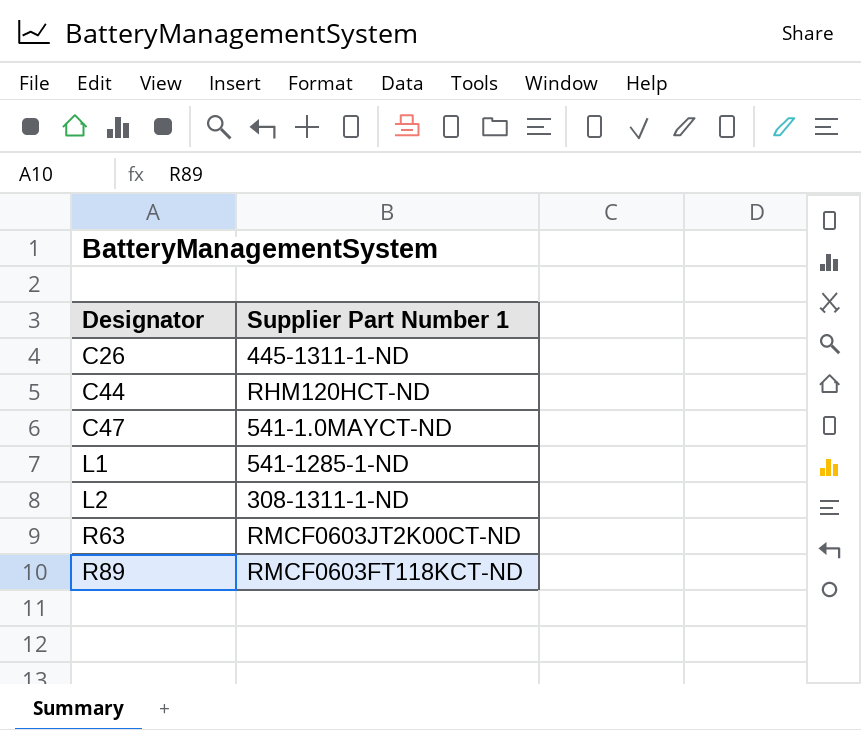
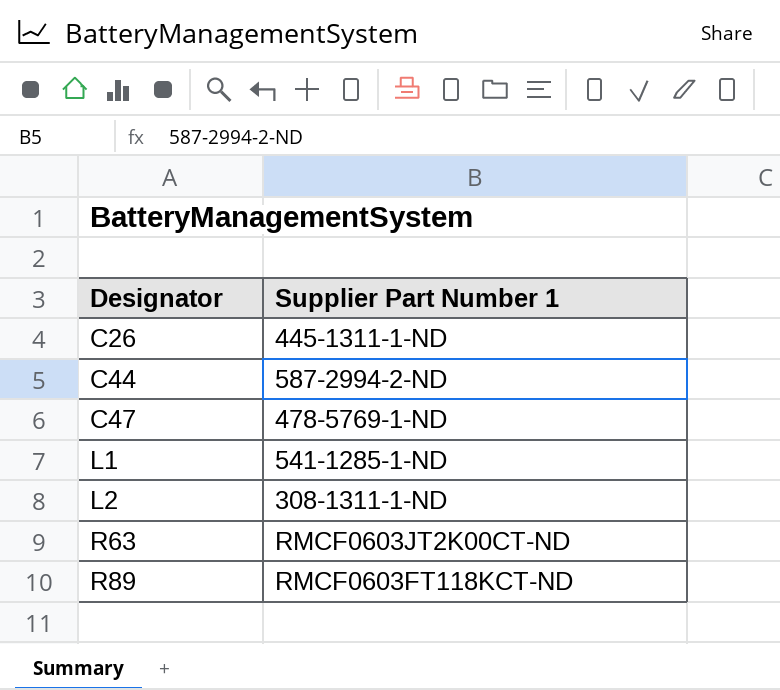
C44 | Supplier Part Number 1: RHM120HCT-ND -> 587-2994-2-ND
C47 | Supplier Part Number 1: 541-1.0MAYCT-ND -> 478-5769-1-ND

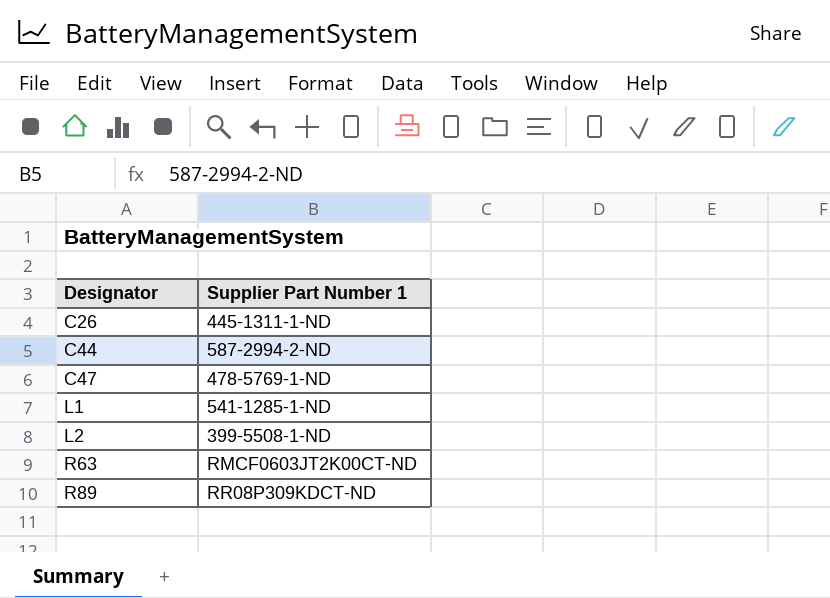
L2 | Supplier Part Number 1: 308-1311-1-ND -> 399-5508-1-ND
R89 | Supplier Part Number 1: RMCF0603FT118KCT-ND -> RR08P309KDCT-ND

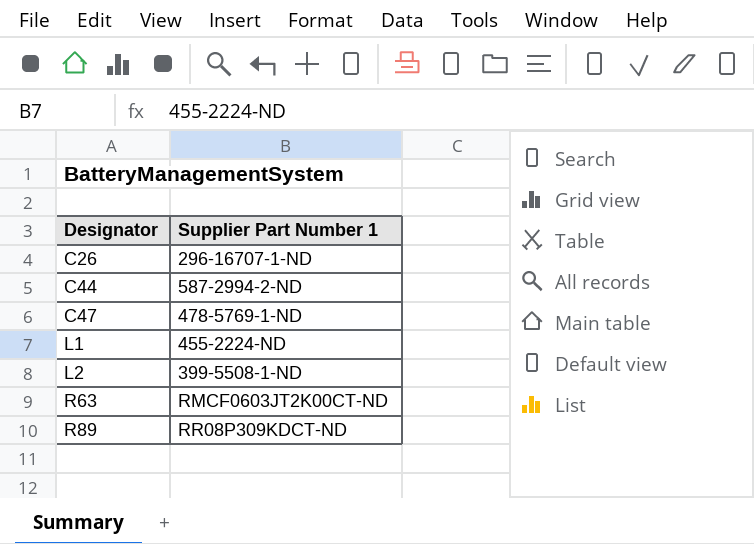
C26 | Supplier Part Number 1: 445-1311-1-ND -> 296-16707-1-ND
L1 | Supplier Part Number 1: 541-1285-1-ND -> 455-2224-ND

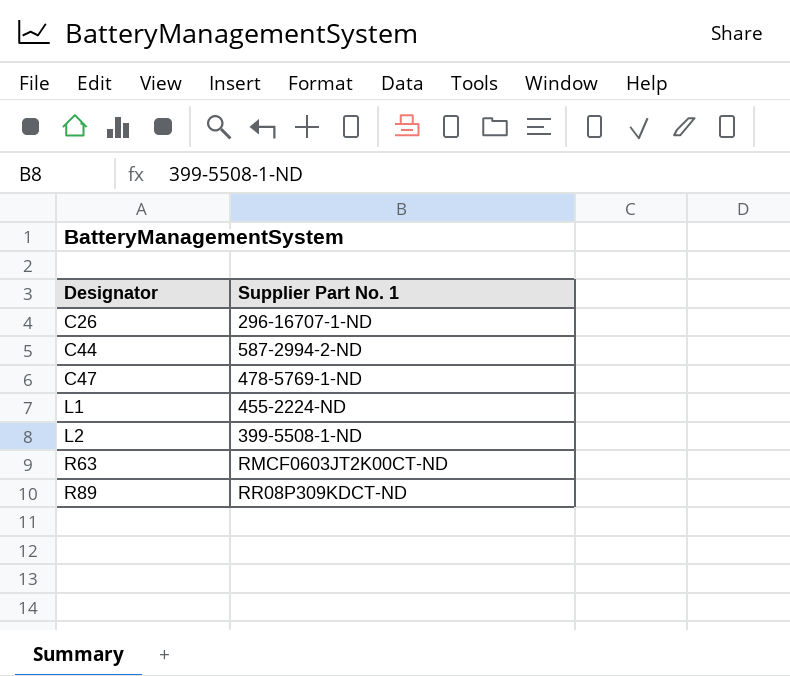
column name: Supplier Part Number 1 -> Supplier Part No. 1

